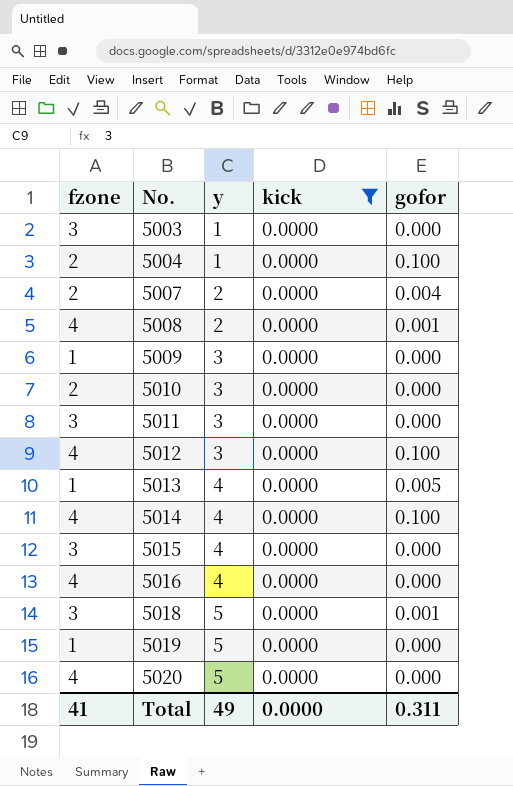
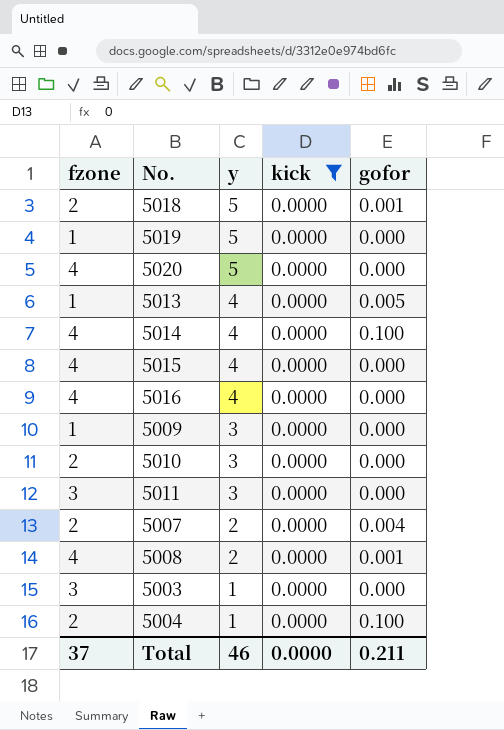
row order: No. ascending -> y descending
row 5012: 4 | 3 | 0.0000 | 0.100 -> none
5018 | fzone: 3 -> 2
5015 | fzone: 3 -> 4
Total | fzone: 41 -> 37
Total | y: 49 -> 46
Total | gofor: 0.311 -> 0.211

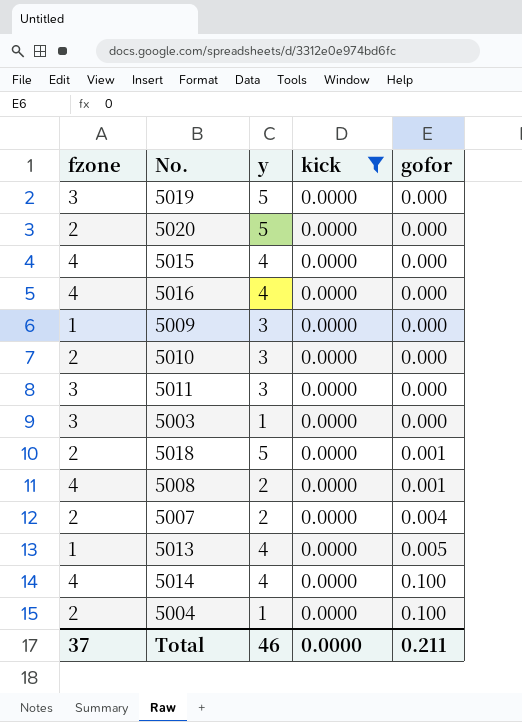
row order: y descending -> gofor ascending
5019 | fzone: 1 -> 3
5020 | fzone: 4 -> 2

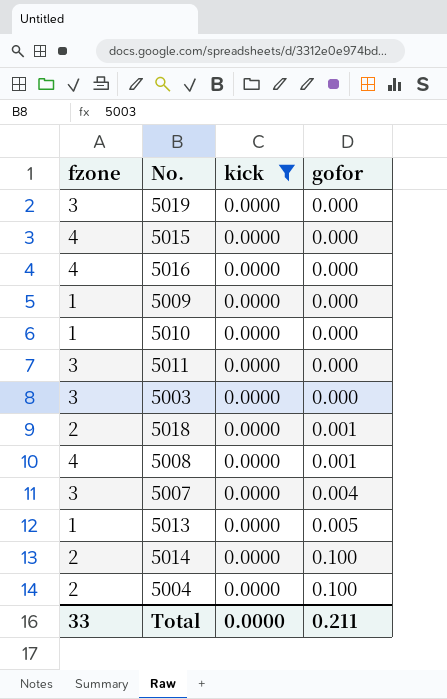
column y | position: 3 -> none
row 5020: 2 | 5 | 0.0000 | 0.000 -> none
5010 | fzone: 2 -> 1
5007 | fzone: 2 -> 3
5014 | fzone: 4 -> 2
Total | fzone: 37 -> 33

